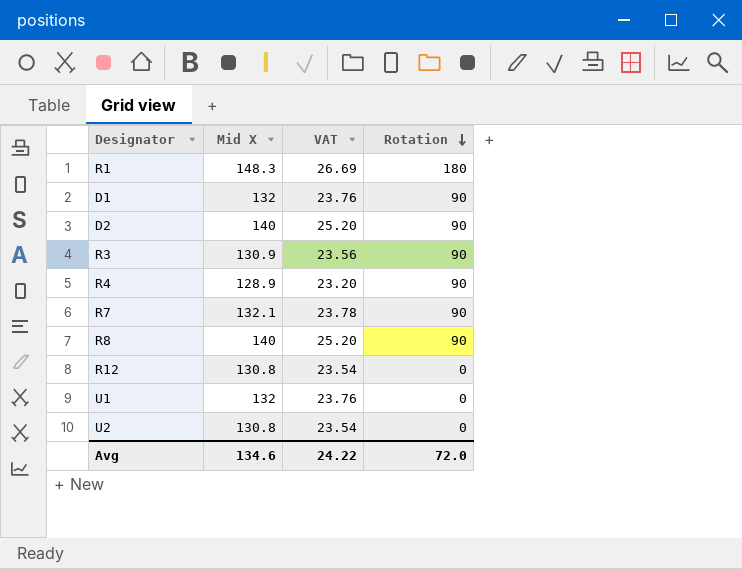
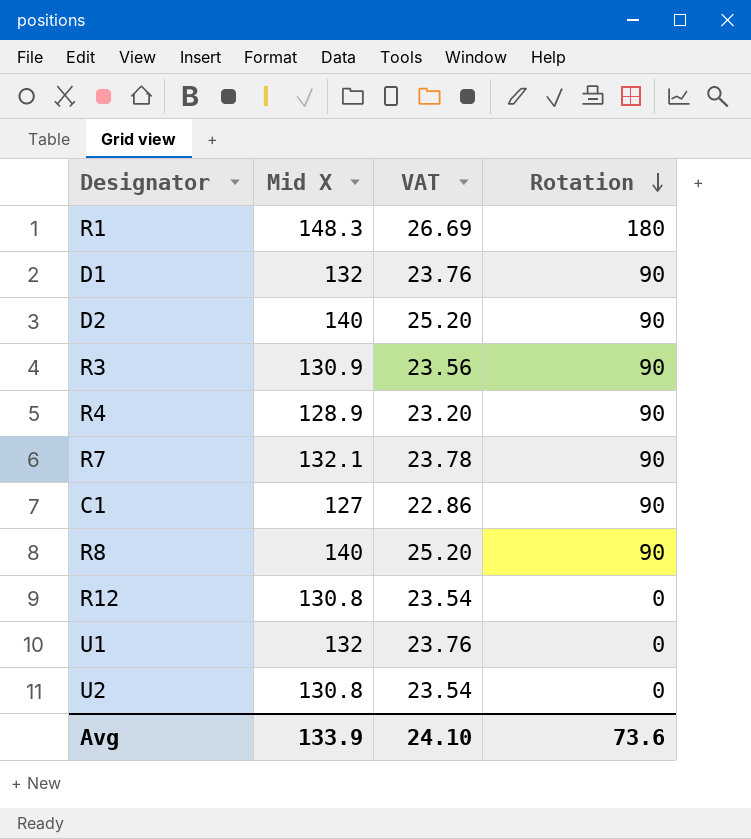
row C1: none -> 127 | 22.86 | 90
Avg | Mid X: 134.6 -> 133.9
Avg | VAT: 24.22 -> 24.10
Avg | Rotation: 72.0 -> 73.6

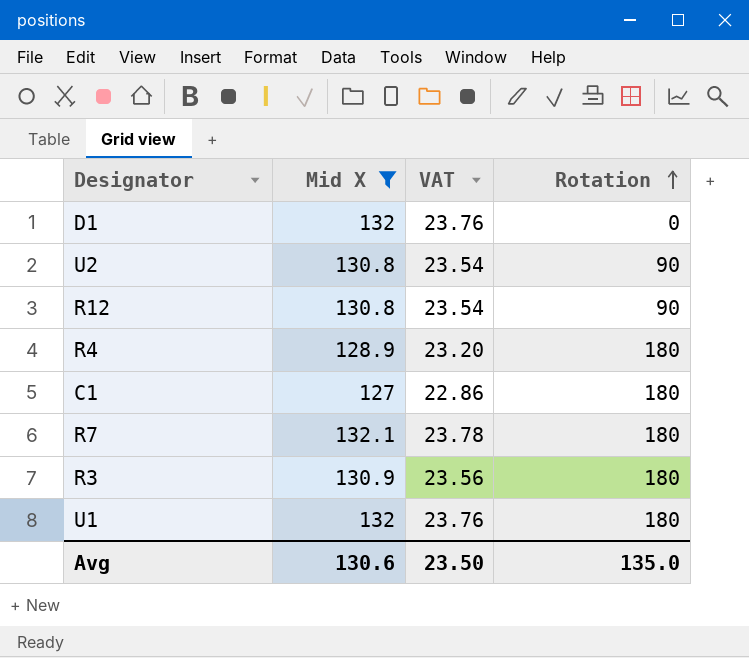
filter: none -> Mid X <= 132.1
row order: Rotation descending -> Rotation ascending
D1 | Rotation: 90 -> 0
U2 | Rotation: 0 -> 90
R12 | Rotation: 0 -> 90
R4 | Rotation: 90 -> 180
C1 | Rotation: 90 -> 180
R7 | Rotation: 90 -> 180
R3 | Rotation: 90 -> 180
U1 | Rotation: 0 -> 180
Avg | Mid X: 133.9 -> 130.6
Avg | VAT: 24.10 -> 23.50
Avg | Rotation: 73.6 -> 135.0

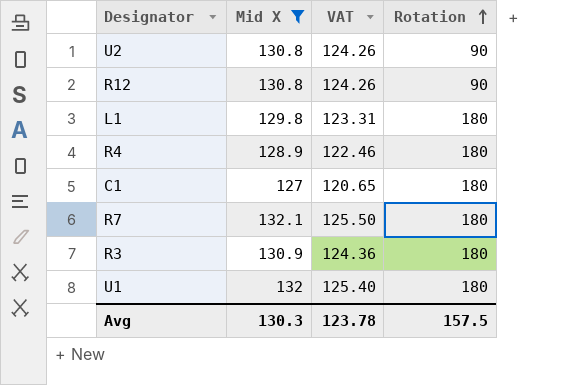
column VAT | formula: [Mid X] * 0.18 -> [Mid X] * 0.95
row D1: 132 | 23.76 | 0 -> none
row L1: none -> 129.8 | 123.31 | 180
Avg | Mid X: 130.6 -> 130.3
Avg | VAT: 23.50 -> 123.78
Avg | Rotation: 135.0 -> 157.5

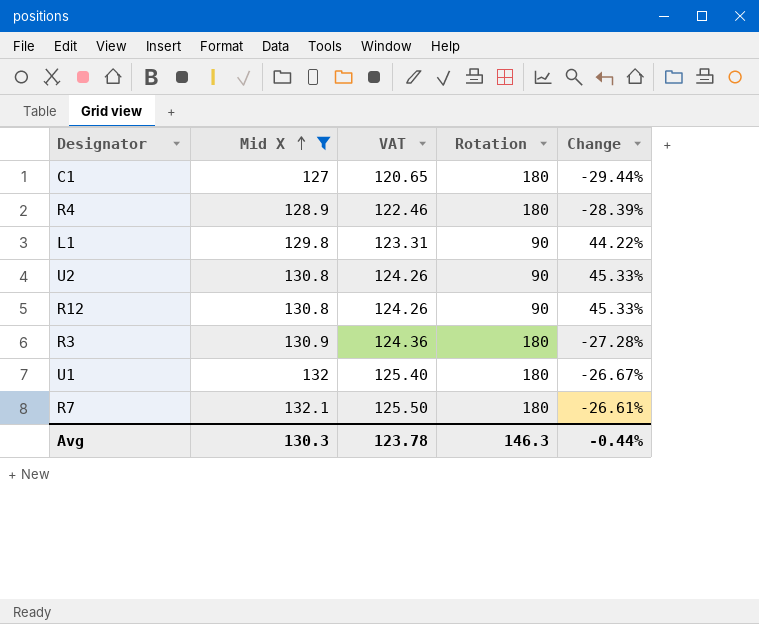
row order: Rotation ascending -> Mid X ascending
column Change | formula: none -> ([Mid X] - [Rotation]) / [Rotation]
L1 | Rotation: 180 -> 90
Avg | Rotation: 157.5 -> 146.3

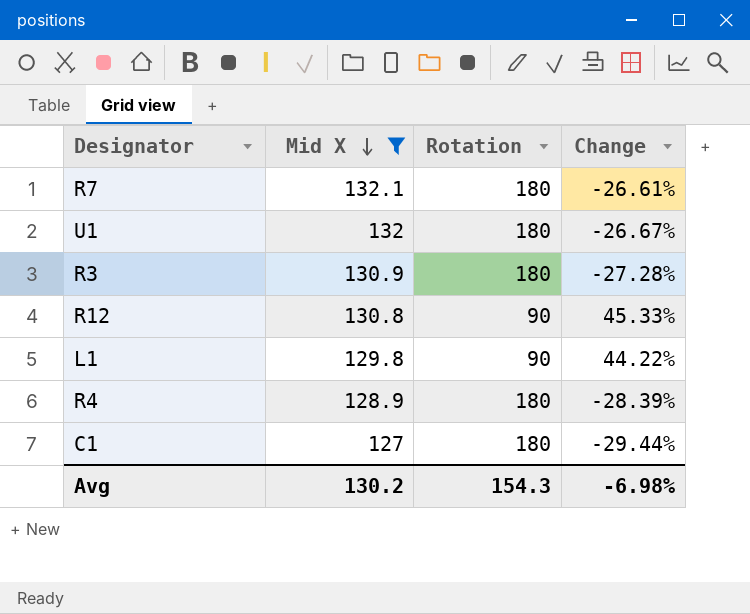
row order: Mid X ascending -> Mid X descending
column VAT | formula: [Mid X] * 0.95 -> none
row U2: 130.8 | 124.26 | 90 | 45.33% -> none
Avg | Mid X: 130.3 -> 130.2
Avg | Rotation: 146.3 -> 154.3
Avg | Change: -0.44% -> -6.98%

